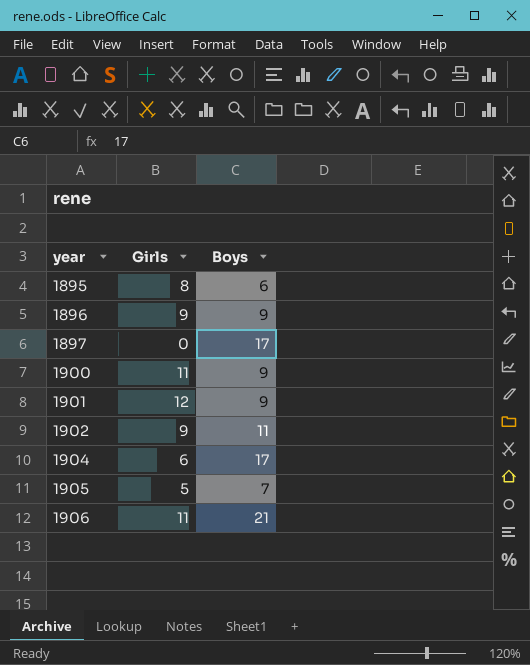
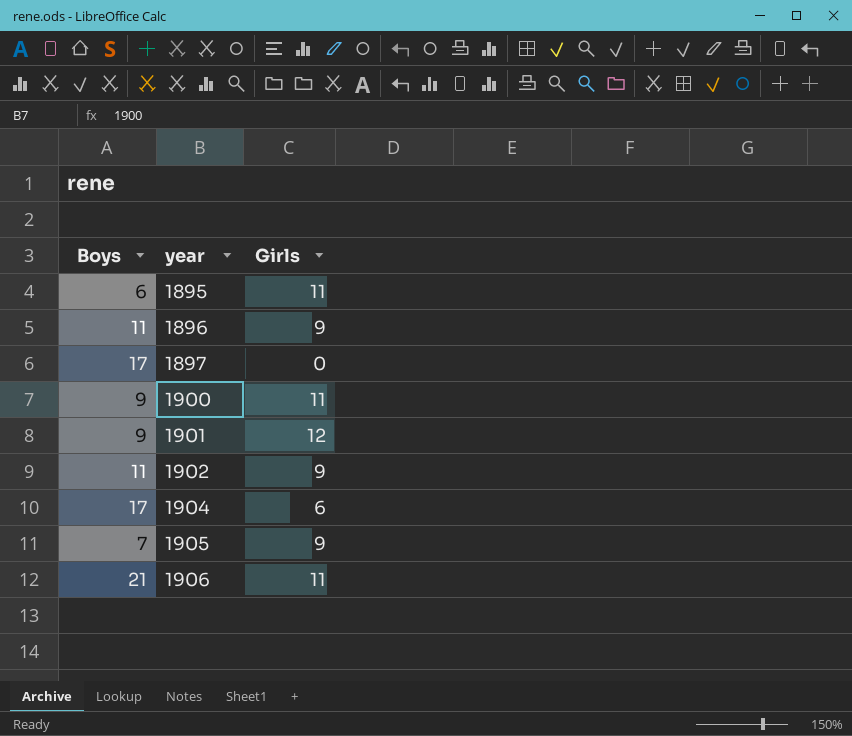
column Boys | position: 3 -> 1
1895 | Girls: 8 -> 11
1896 | Boys: 9 -> 11
1905 | Girls: 5 -> 9

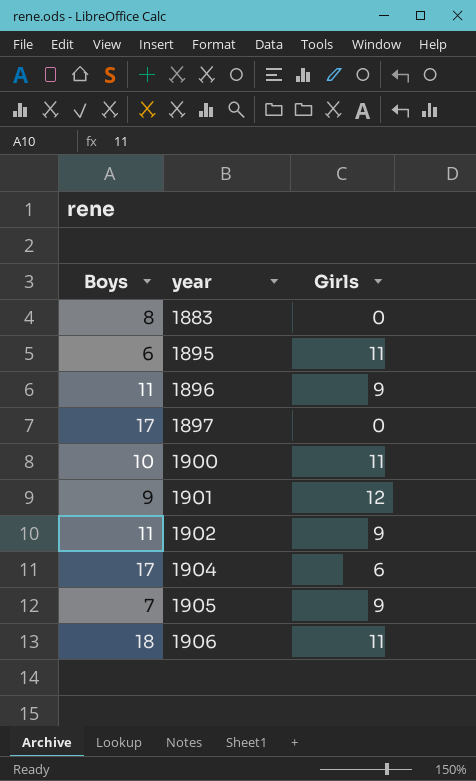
row 1883: none -> 8 | 0
1900 | Boys: 9 -> 10
1906 | Boys: 21 -> 18

